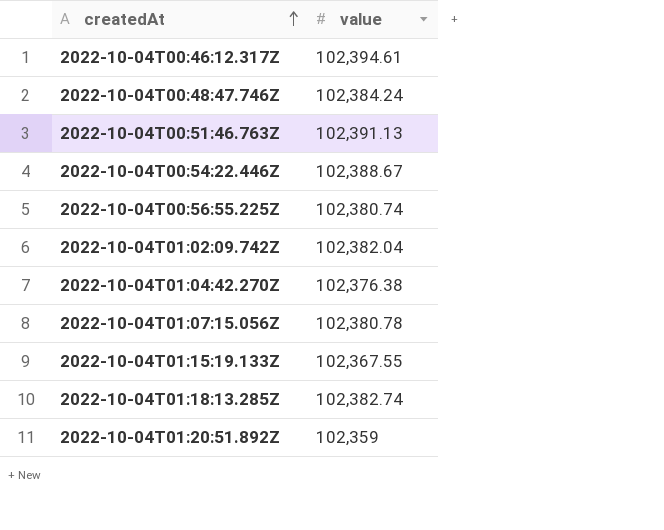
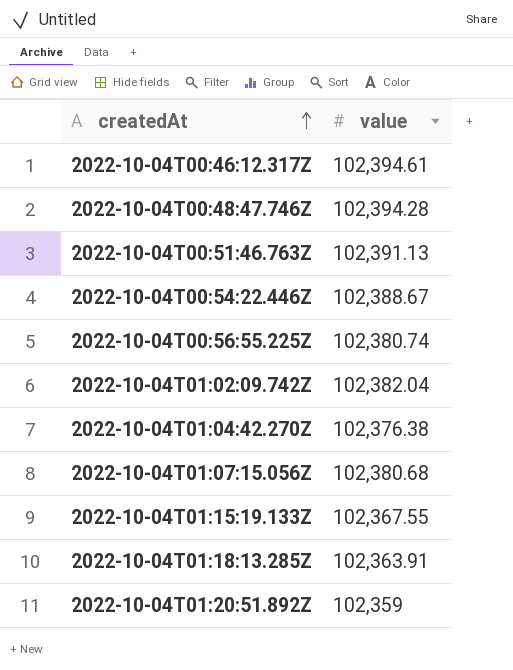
2022-10-04T00:48:47.746Z | value: 102,384.24 -> 102,394.28
2022-10-04T01:07:15.056Z | value: 102,380.78 -> 102,380.68
2022-10-04T01:18:13.285Z | value: 102,382.74 -> 102,363.91

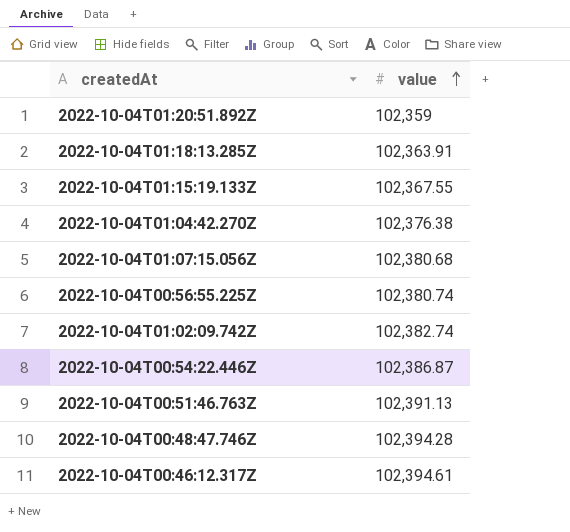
row order: createdAt ascending -> value ascending
2022-10-04T01:02:09.742Z | value: 102,382.04 -> 102,382.74
2022-10-04T00:54:22.446Z | value: 102,388.67 -> 102,386.87

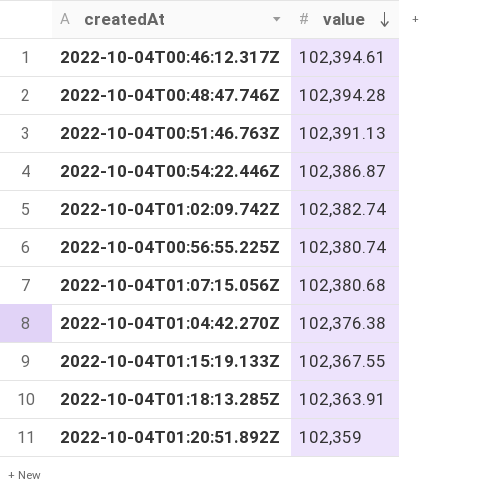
row order: value ascending -> value descending

